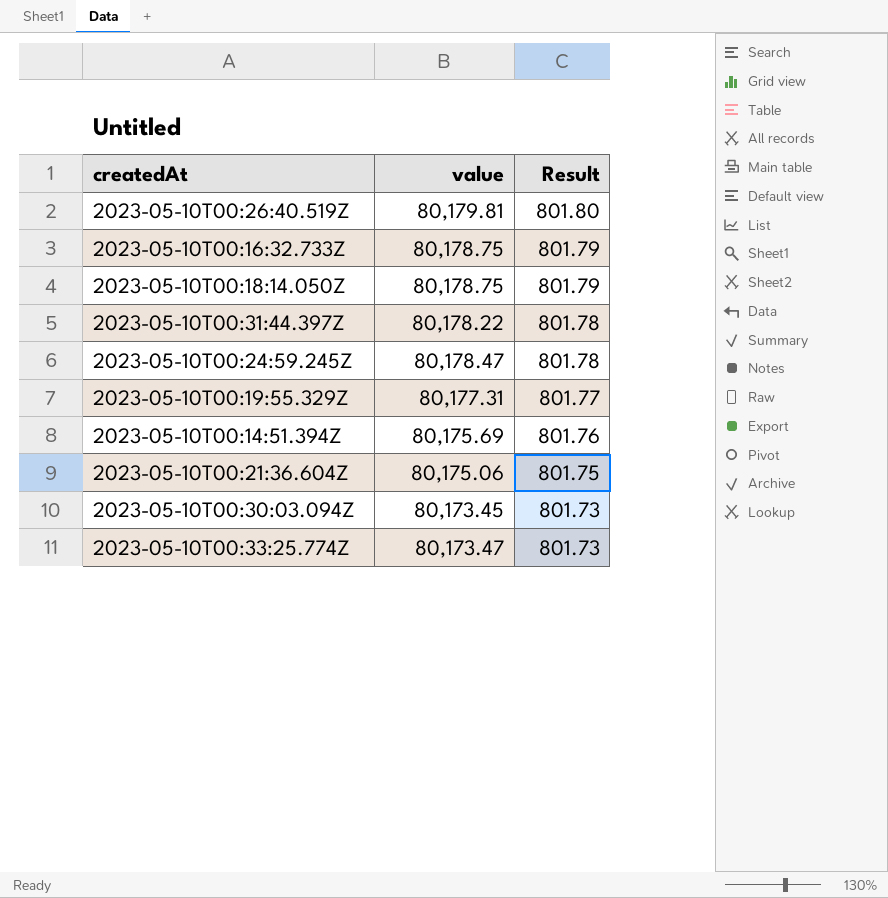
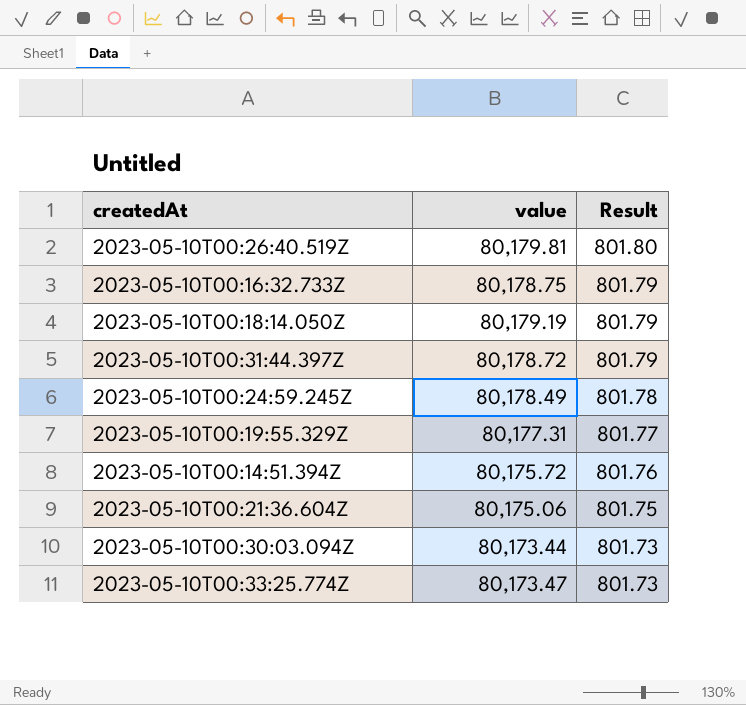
2023-05-10T00:18:14.050Z | value: 80,178.75 -> 80,179.19
2023-05-10T00:31:44.397Z | value: 80,178.22 -> 80,178.72
2023-05-10T00:31:44.397Z | Result: 801.78 -> 801.79
2023-05-10T00:24:59.245Z | value: 80,178.47 -> 80,178.49
2023-05-10T00:14:51.394Z | value: 80,175.69 -> 80,175.72
2023-05-10T00:30:03.094Z | value: 80,173.45 -> 80,173.44

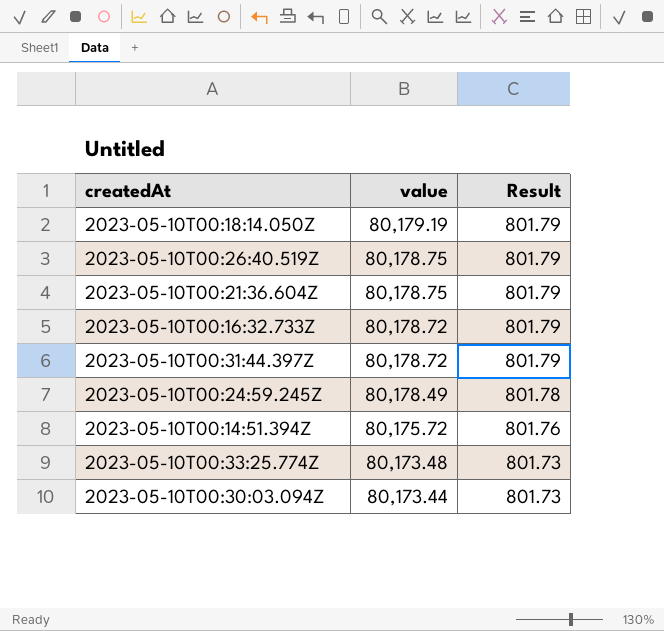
row order: Result descending -> value descending
row 2023-05-10T00:19:55.329Z: 80,177.31 | 801.77 -> none
2023-05-10T00:26:40.519Z | value: 80,179.81 -> 80,178.75
2023-05-10T00:26:40.519Z | Result: 801.80 -> 801.79
2023-05-10T00:21:36.604Z | value: 80,175.06 -> 80,178.75
2023-05-10T00:21:36.604Z | Result: 801.75 -> 801.79
2023-05-10T00:16:32.733Z | value: 80,178.75 -> 80,178.72
2023-05-10T00:33:25.774Z | value: 80,173.47 -> 80,173.48

